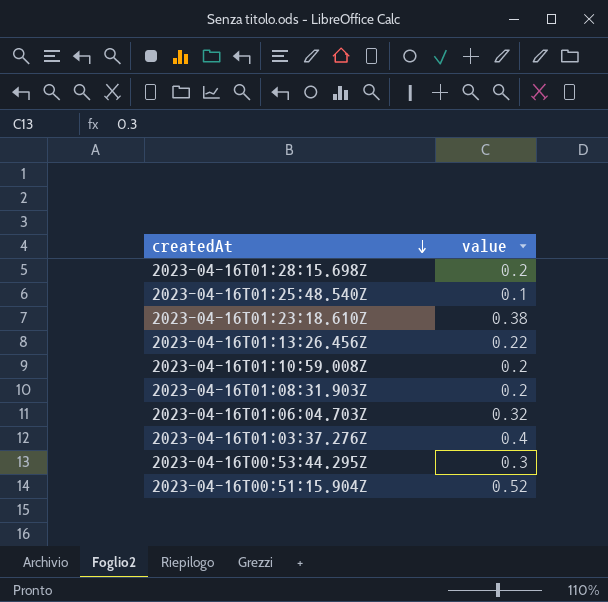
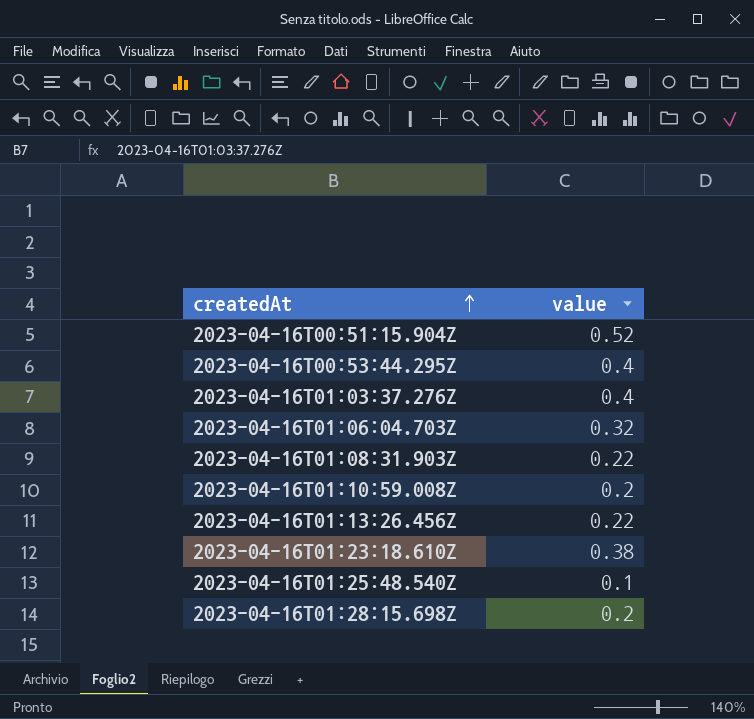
row order: createdAt descending -> createdAt ascending
2023-04-16T00:53:44.295Z | value: 0.3 -> 0.4
2023-04-16T01:08:31.903Z | value: 0.2 -> 0.22

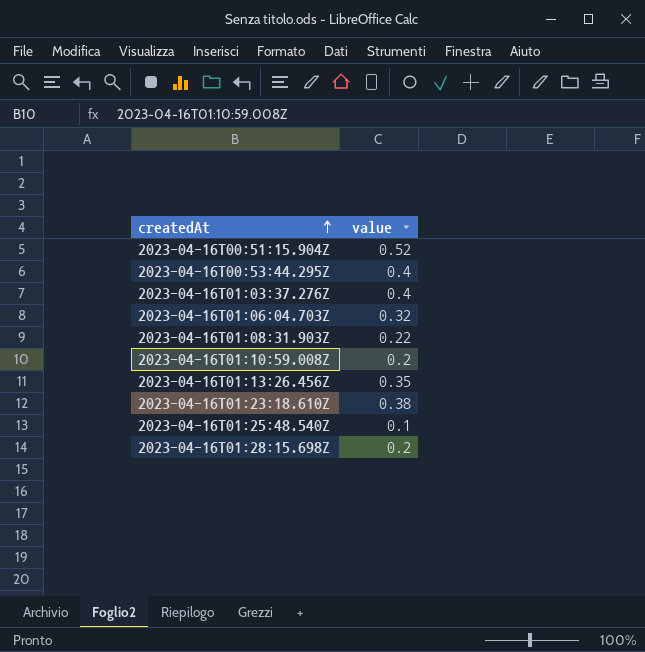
2023-04-16T01:13:26.456Z | value: 0.22 -> 0.35

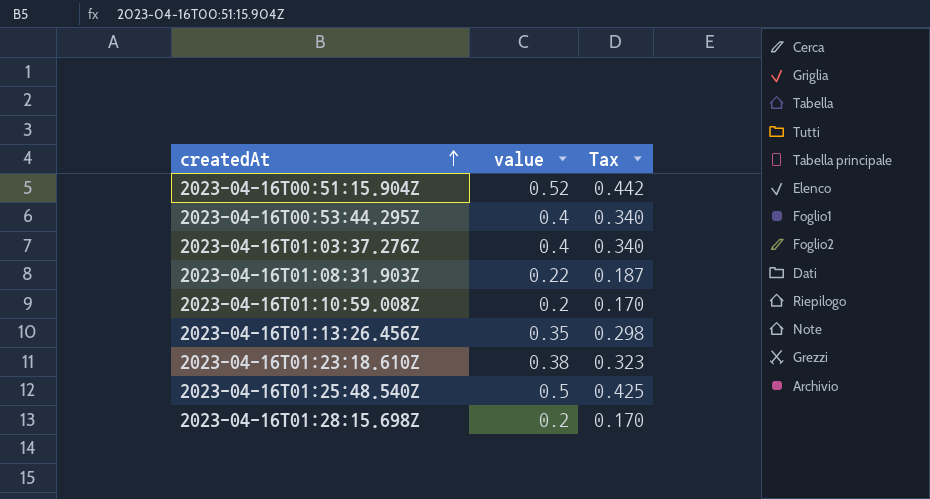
column Tax | formula: none -> [value] * 0.85
row 2023-04-16T01:06:04.703Z: 0.32 -> none
2023-04-16T01:25:48.540Z | value: 0.1 -> 0.5

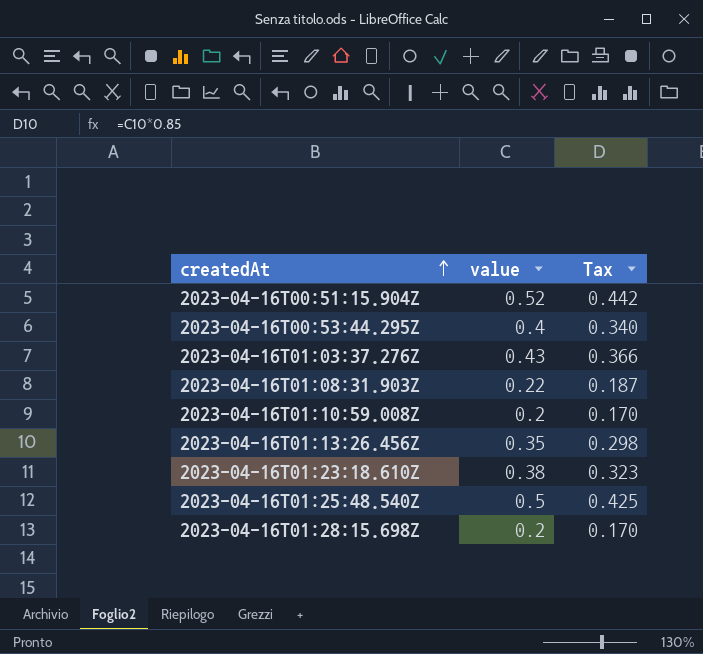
2023-04-16T01:03:37.276Z | value: 0.4 -> 0.43
2023-04-16T01:03:37.276Z | Tax: 0.340 -> 0.366

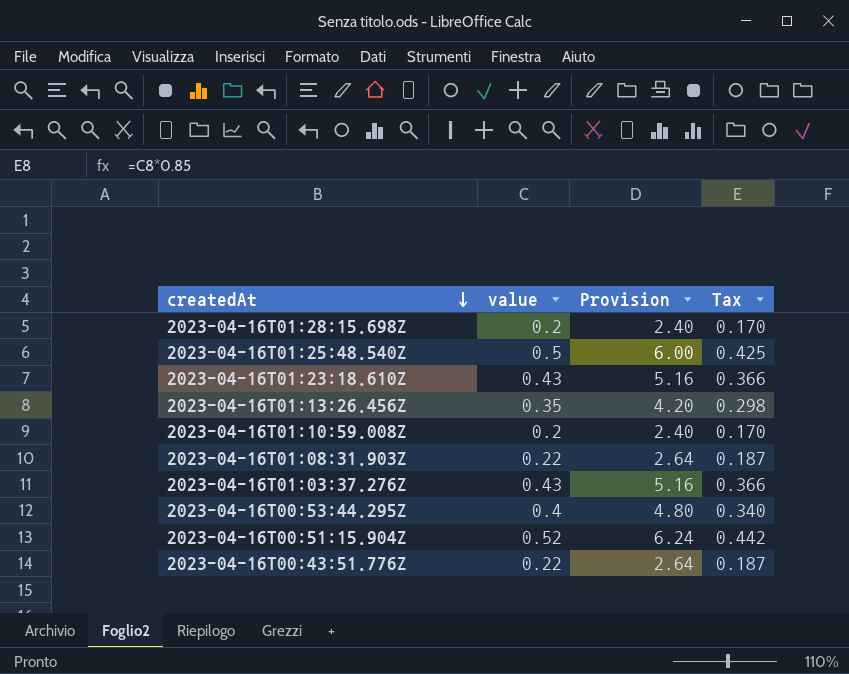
row order: createdAt ascending -> createdAt descending
column Provision | formula: none -> [value] * 12
2023-04-16T01:23:18.610Z | value: 0.38 -> 0.43
2023-04-16T01:23:18.610Z | Tax: 0.323 -> 0.366
row 2023-04-16T00:43:51.776Z: none -> 0.22 | 2.64 | 0.187

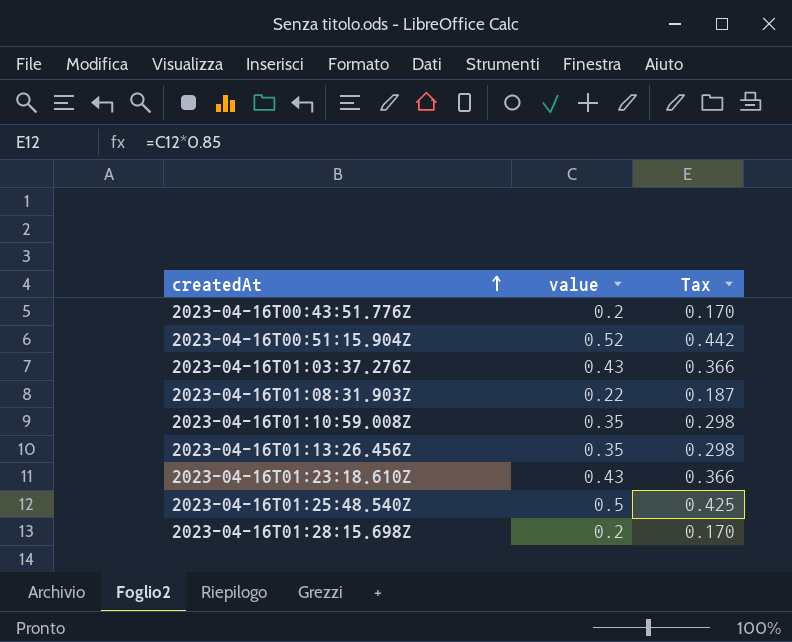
row order: createdAt descending -> createdAt ascending
column Provision | formula: [value] * 12 -> none
row 2023-04-16T00:53:44.295Z: 0.4 | 4.80 | 0.340 -> none
2023-04-16T00:43:51.776Z | value: 0.22 -> 0.2
2023-04-16T00:43:51.776Z | Tax: 0.187 -> 0.170
2023-04-16T01:10:59.008Z | value: 0.2 -> 0.35
2023-04-16T01:10:59.008Z | Tax: 0.170 -> 0.298

